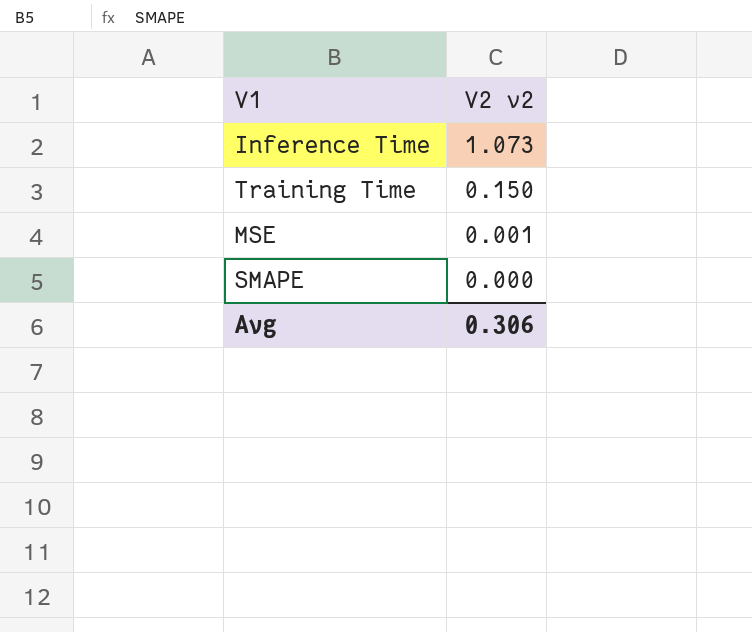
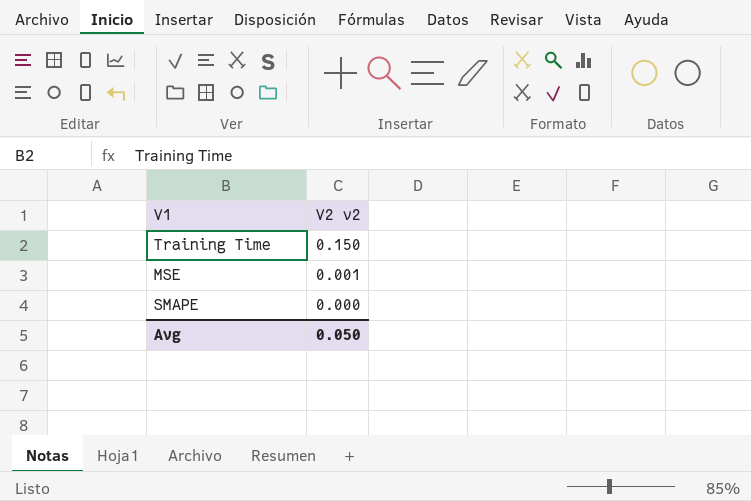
row Inference Time: 1.073 -> none
Avg | V2 v2: 0.306 -> 0.050

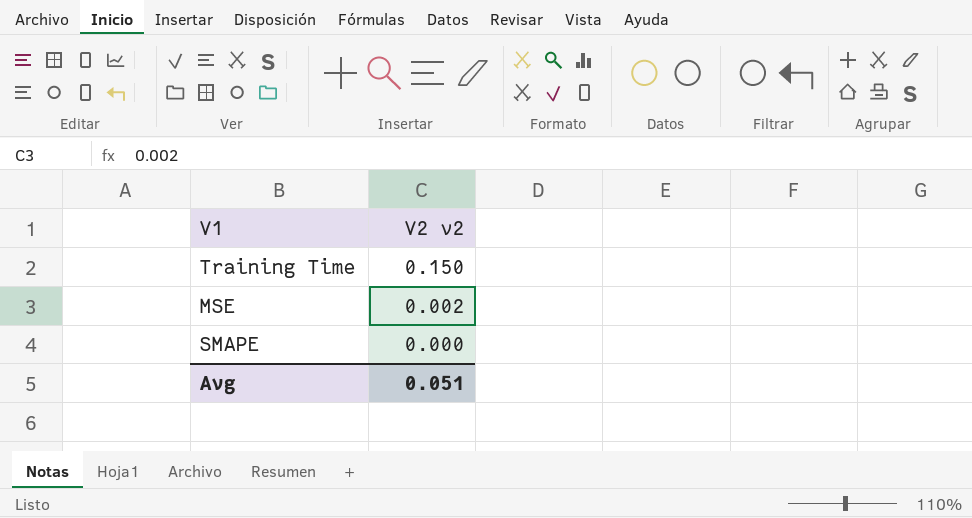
MSE | V2 v2: 0.001 -> 0.002
Avg | V2 v2: 0.050 -> 0.051

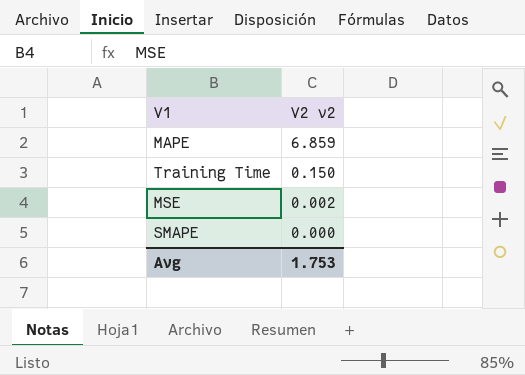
row MAPE: none -> 6.859
Avg | V2 v2: 0.051 -> 1.753

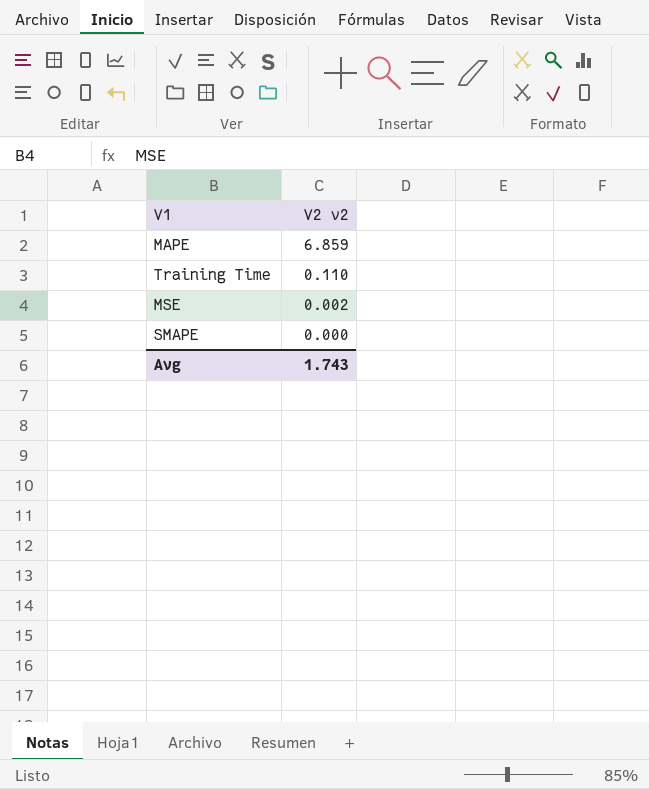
Training Time | V2 v2: 0.150 -> 0.110
Avg | V2 v2: 1.753 -> 1.743

